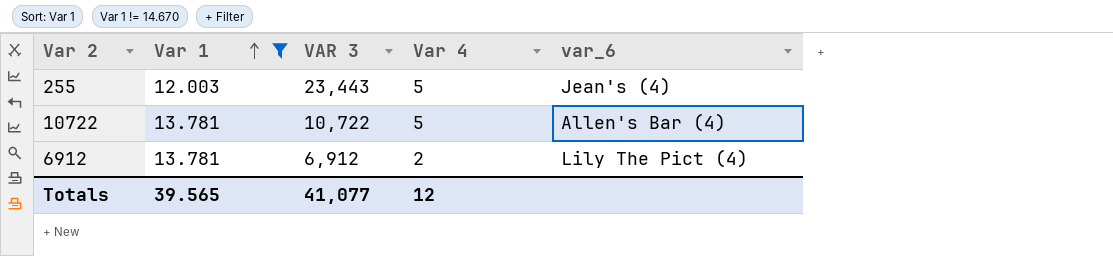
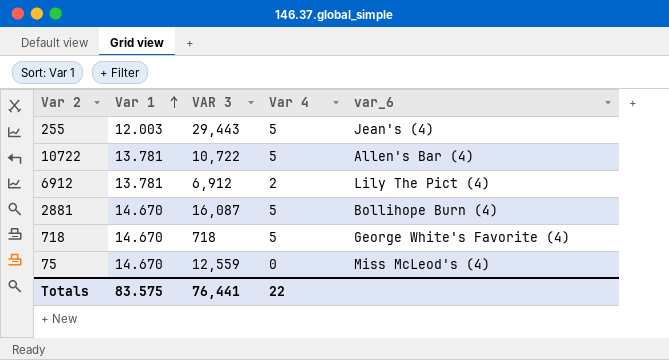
filter: Var 1 != 14.670 -> none
255 | VAR 3: 23,443 -> 29,443
Totals | Var 1: 39.565 -> 83.575
Totals | VAR 3: 41,077 -> 76,441
Totals | Var 4: 12 -> 22

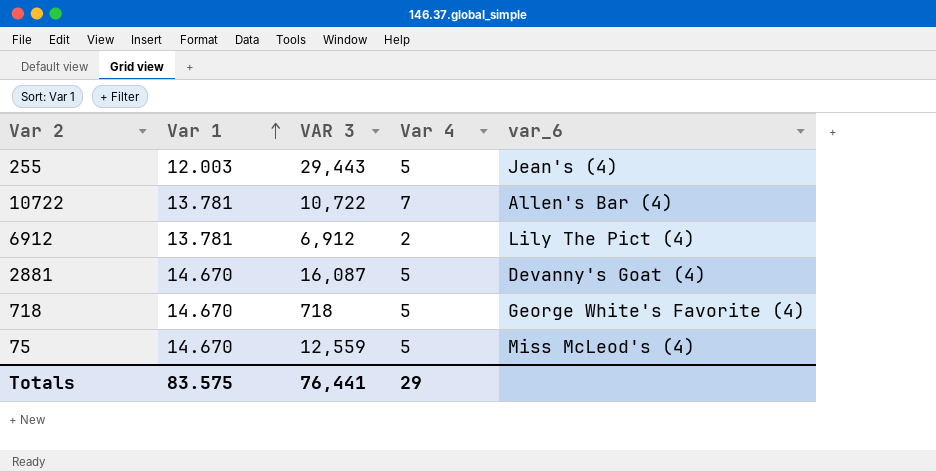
10722 | Var 4: 5 -> 7
2881 | var_6: Bollihope Burn (4) -> Devanny's Goat (4)
75 | Var 4: 0 -> 5
Totals | Var 4: 22 -> 29

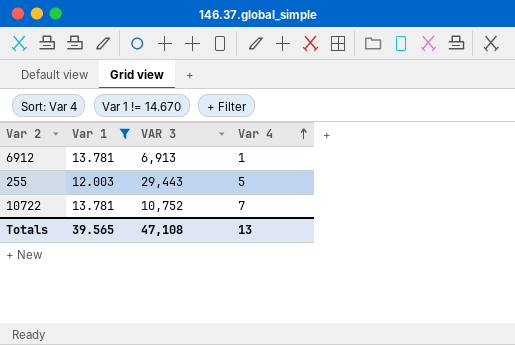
filter: none -> Var 1 != 14.670
row order: Var 1 ascending -> Var 4 ascending
column var_6 | position: 5 -> none
6912 | VAR 3: 6,912 -> 6,913
6912 | Var 4: 2 -> 1
10722 | VAR 3: 10,722 -> 10,752
Totals | Var 1: 83.575 -> 39.565
Totals | VAR 3: 76,441 -> 47,108
Totals | Var 4: 29 -> 13

